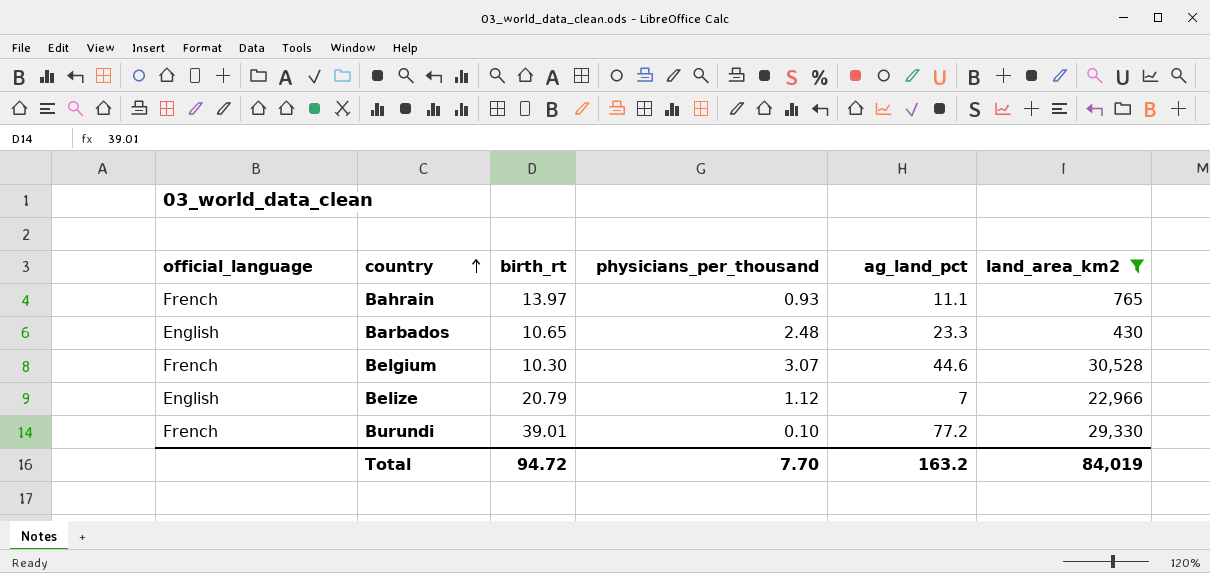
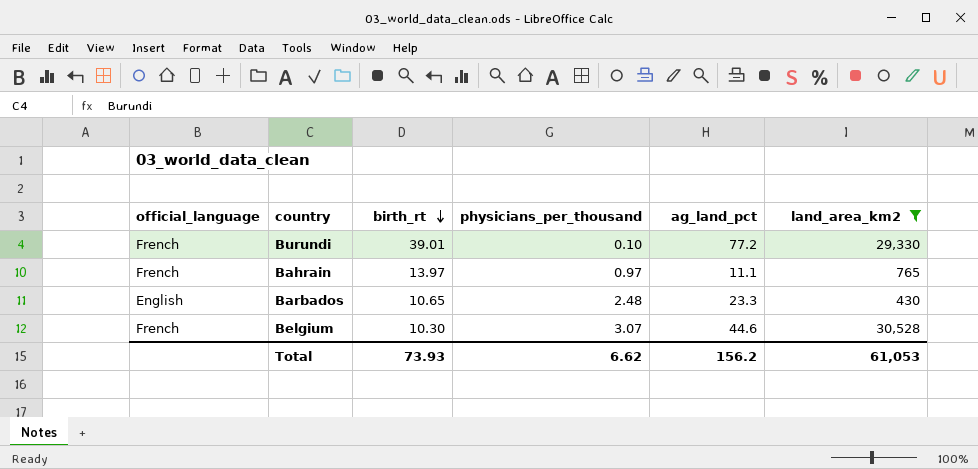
row order: country ascending -> birth_rt descending
row Belize: English | 20.79 | 1.12 | 7 | 22,966 -> none
Bahrain | physicians_per_thousand: 0.93 -> 0.97
Total | birth_rt: 94.72 -> 73.93
Total | physicians_per_thousand: 7.70 -> 6.62
Total | ag_land_pct: 163.2 -> 156.2
Total | land_area_km2: 84,019 -> 61,053

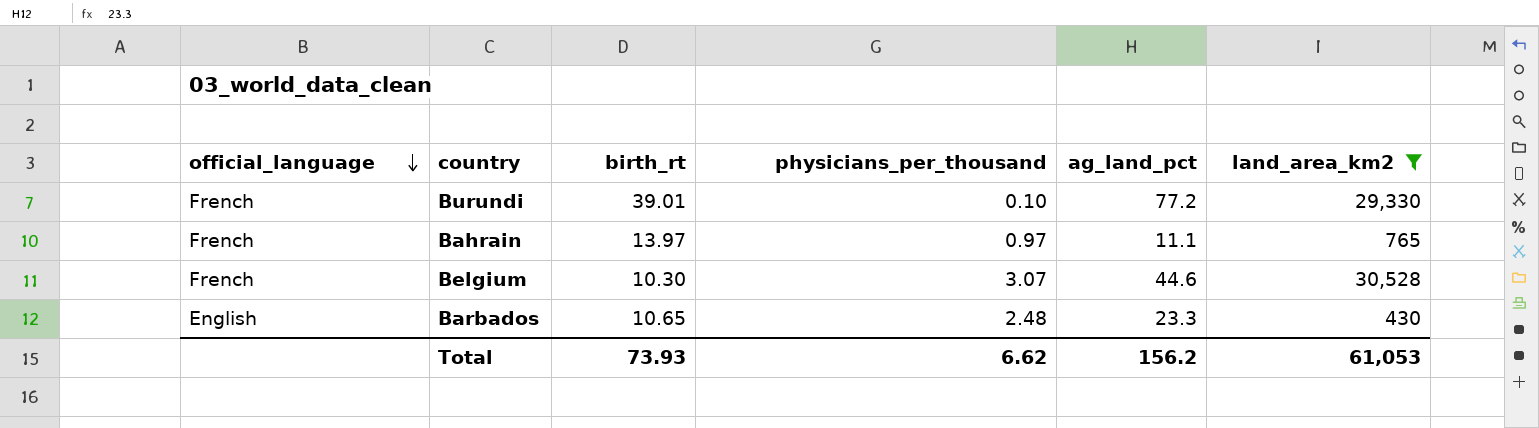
row order: birth_rt descending -> official_language descending

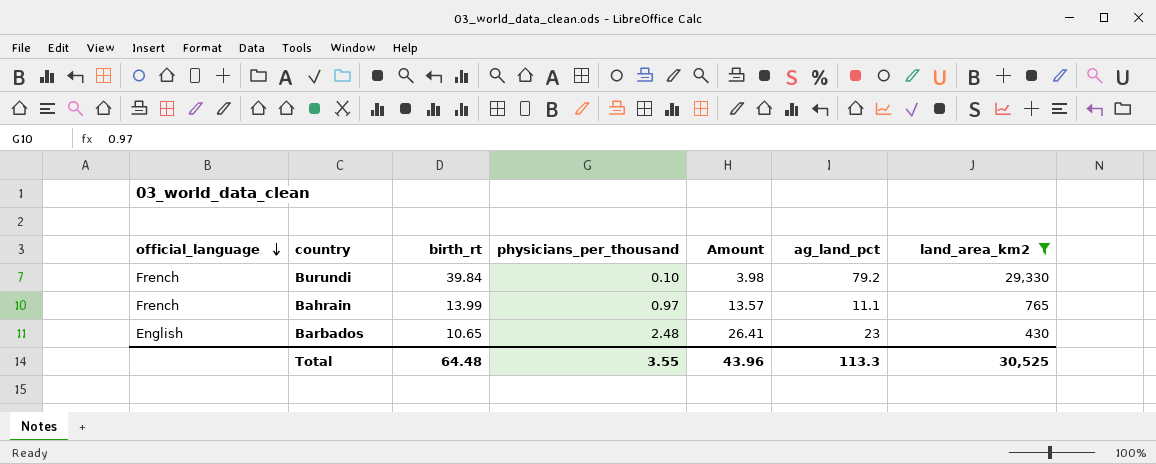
column Amount | formula: none -> [birth_rt] * [physicians_per_thousand]
row Belgium: French | 10.30 | 3.07 | 44.6 | 30,528 -> none
Burundi | birth_rt: 39.01 -> 39.84
Burundi | ag_land_pct: 77.2 -> 79.2
Bahrain | birth_rt: 13.97 -> 13.99
Barbados | ag_land_pct: 23.3 -> 23
Total | birth_rt: 73.93 -> 64.48
Total | physicians_per_thousand: 6.62 -> 3.55
Total | ag_land_pct: 156.2 -> 113.3
Total | land_area_km2: 61,053 -> 30,525

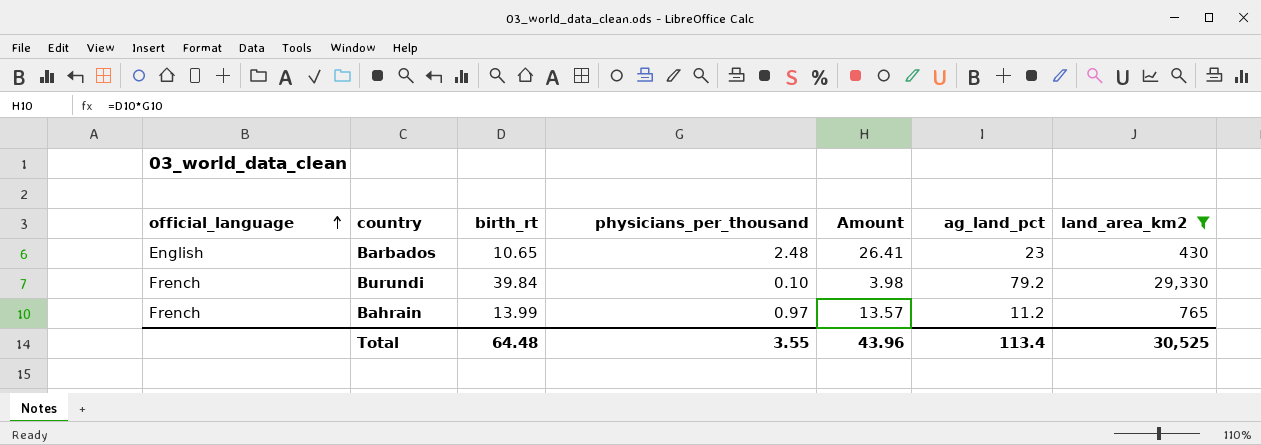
row order: official_language descending -> official_language ascending
Bahrain | ag_land_pct: 11.1 -> 11.2
Total | ag_land_pct: 113.3 -> 113.4

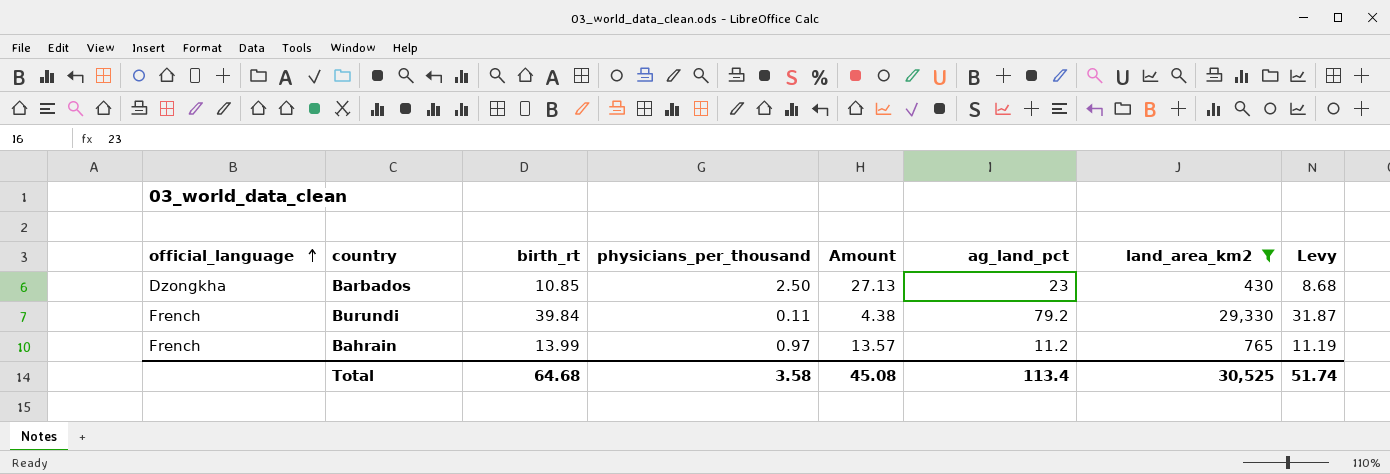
column Levy | formula: none -> [birth_rt] * 0.8
Barbados | official_language: English -> Dzongkha
Barbados | birth_rt: 10.65 -> 10.85
Barbados | physicians_per_thousand: 2.48 -> 2.50
Barbados | Amount: 26.41 -> 27.13
Burundi | physicians_per_thousand: 0.10 -> 0.11
Burundi | Amount: 3.98 -> 4.38
Total | birth_rt: 64.48 -> 64.68
Total | physicians_per_thousand: 3.55 -> 3.58
Total | Amount: 43.96 -> 45.08

